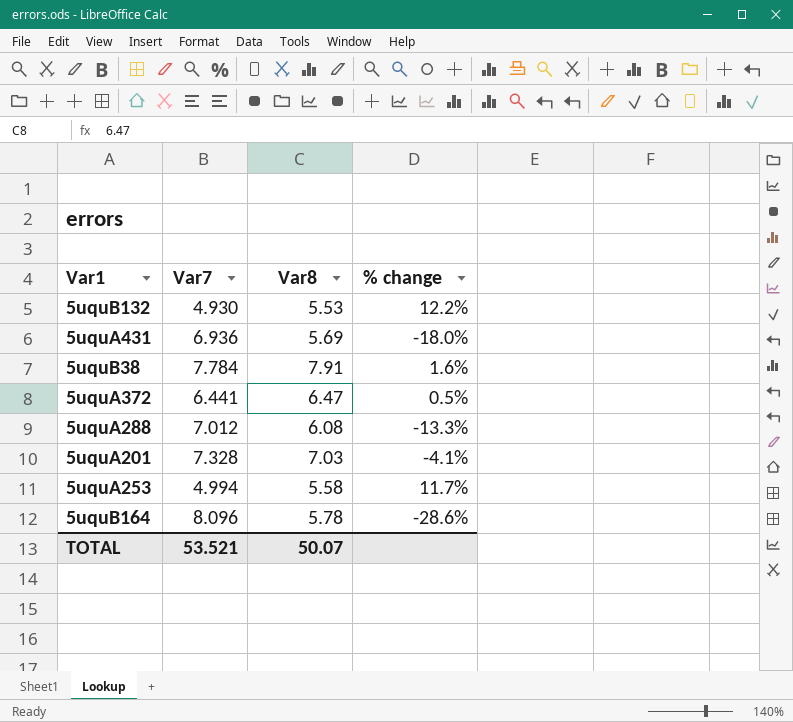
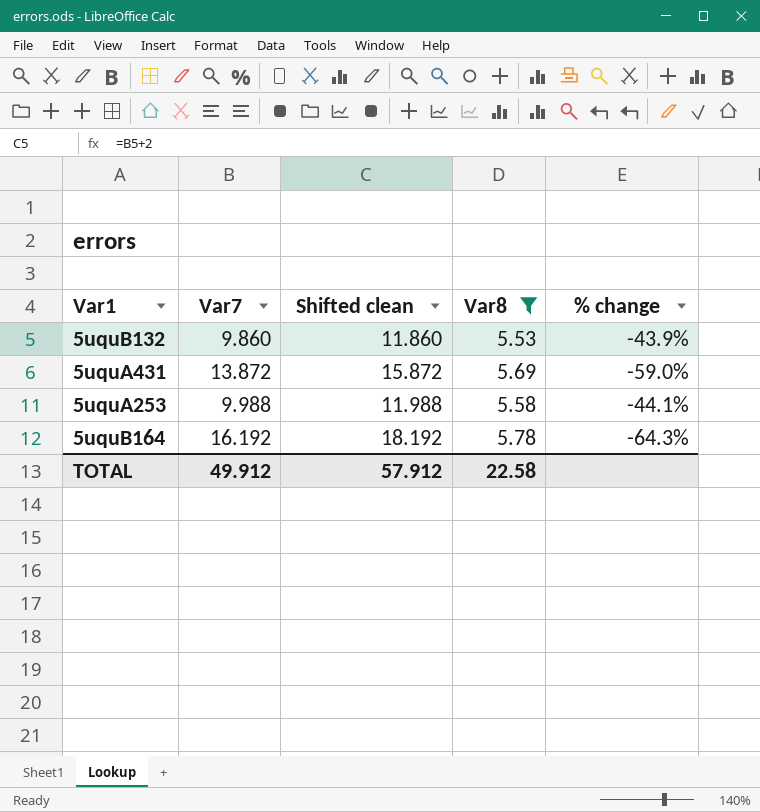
filter: none -> Var8 <= 5.78
column Shifted clean | formula: none -> [Var7] + 2
5uquB132 | Var7: 4.930 -> 9.860
5uquB132 | % change: 12.2% -> -43.9%
5uquA431 | Var7: 6.936 -> 13.872
5uquA431 | % change: -18.0% -> -59.0%
5uquA253 | Var7: 4.994 -> 9.988
5uquA253 | % change: 11.7% -> -44.1%
5uquB164 | Var7: 8.096 -> 16.192
5uquB164 | % change: -28.6% -> -64.3%
TOTAL | Var7: 53.521 -> 49.912
TOTAL | Var8: 50.07 -> 22.58

